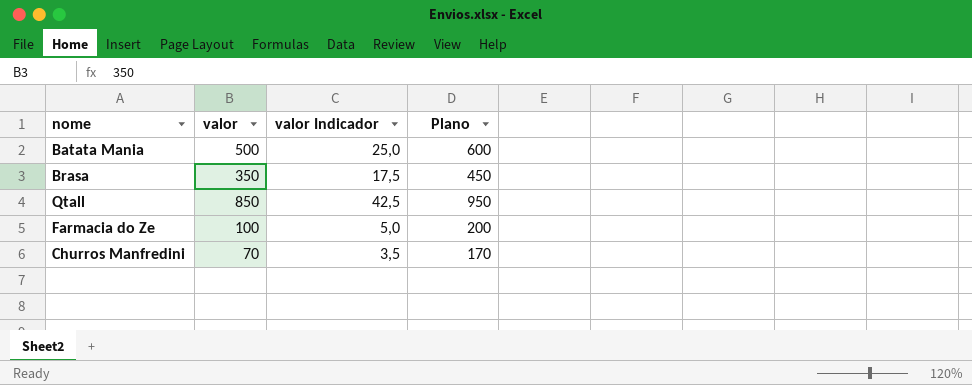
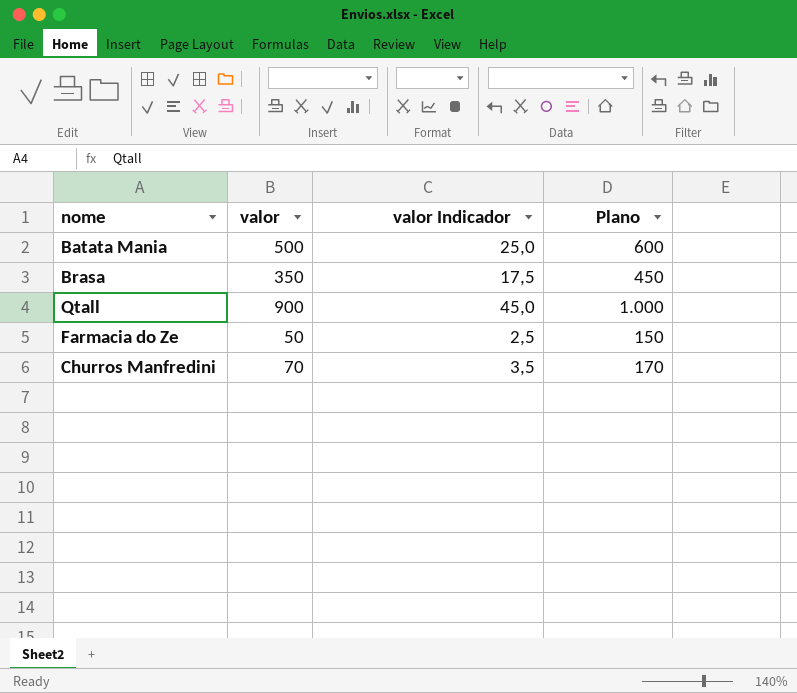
Qtall | valor: 850 -> 900
Qtall | valor Indicador: 42,5 -> 45,0
Qtall | Plano: 950 -> 1.000
Farmacia do Ze | valor: 100 -> 50
Farmacia do Ze | valor Indicador: 5,0 -> 2,5
Farmacia do Ze | Plano: 200 -> 150

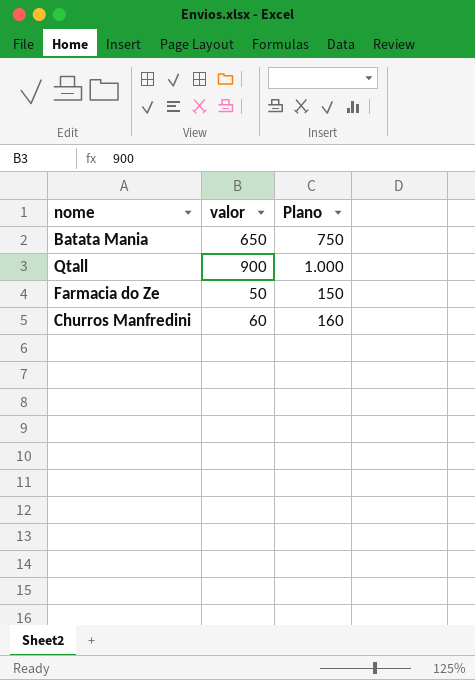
column valor Indicador | formula: [valor] * 0,05 -> none
row Brasa: 350 | 17,5 | 450 -> none
Batata Mania | valor: 500 -> 650
Batata Mania | Plano: 600 -> 750
Churros Manfredini | valor: 70 -> 60
Churros Manfredini | Plano: 170 -> 160

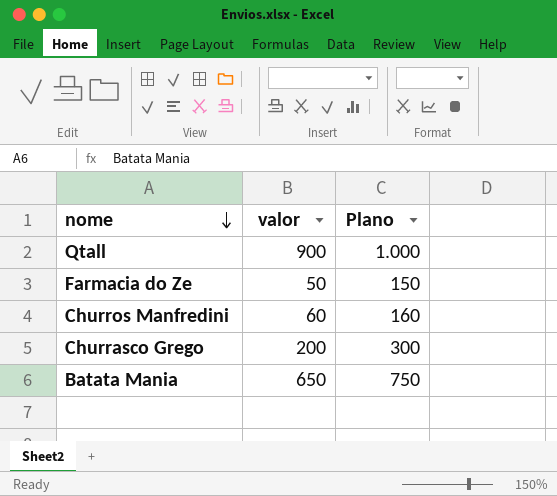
row order: none -> nome descending
row Churrasco Grego: none -> 200 | 300

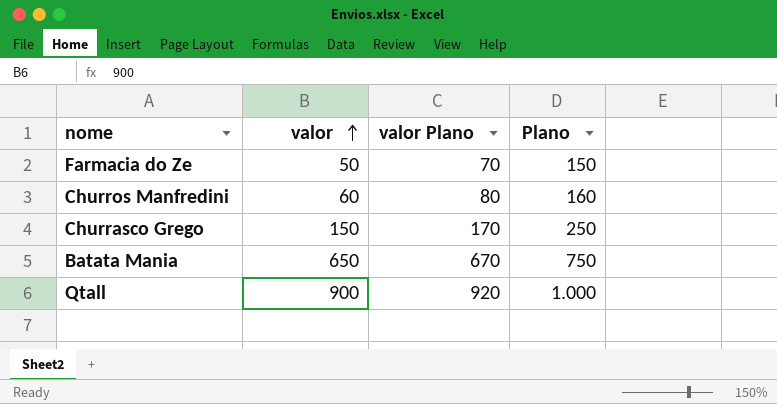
row order: nome descending -> valor ascending
column valor Plano | formula: none -> [valor] + 20
Churrasco Grego | valor: 200 -> 150
Churrasco Grego | Plano: 300 -> 250

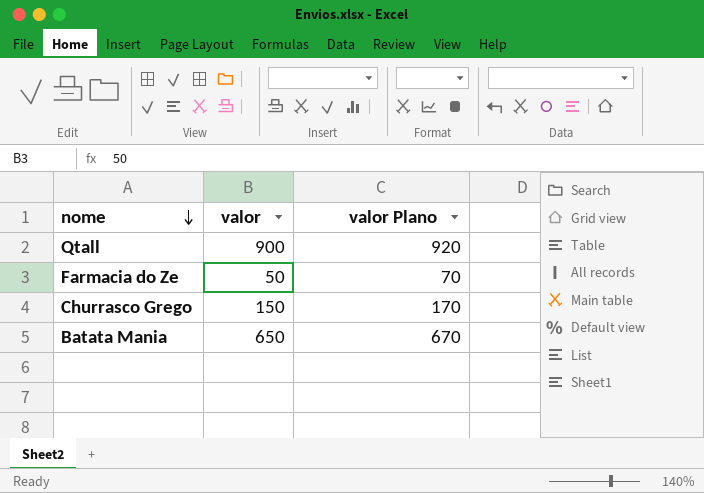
row order: valor ascending -> nome descending
column Plano | formula: [valor] + 100 -> none
row Churros Manfredini: 60 | 80 | 160 -> none

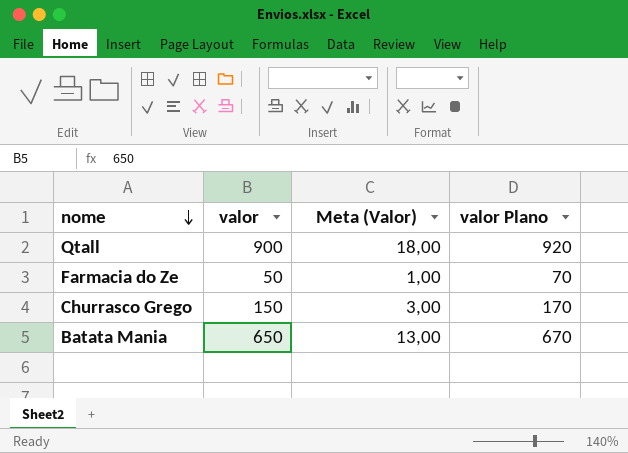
column Meta (Valor) | formula: none -> [valor] * 0,02

